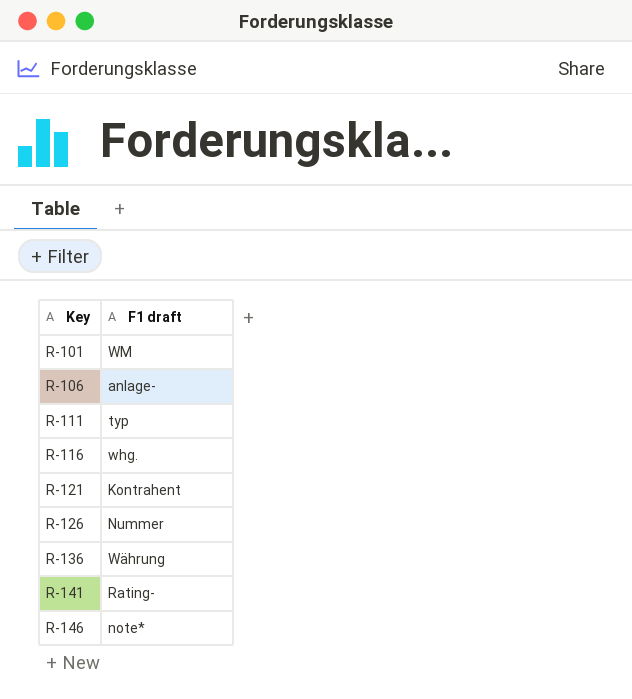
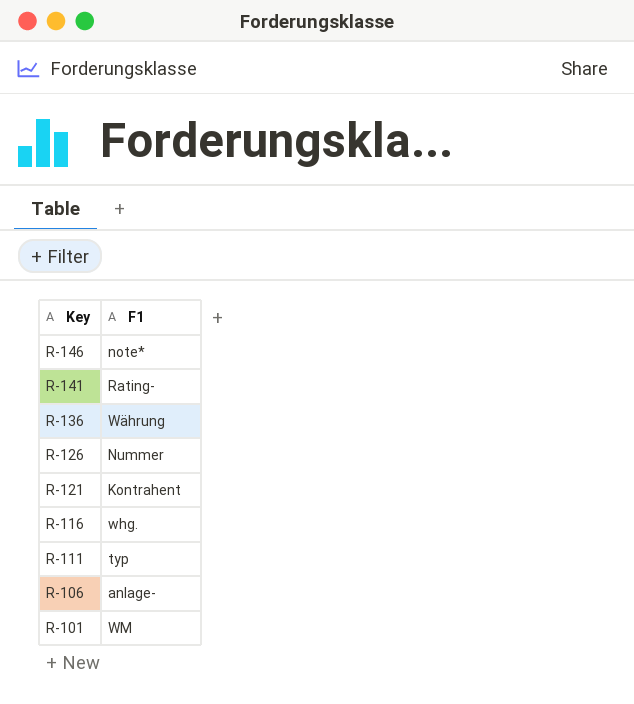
row order: Key ascending -> Key descending
column name: F1 draft -> F1

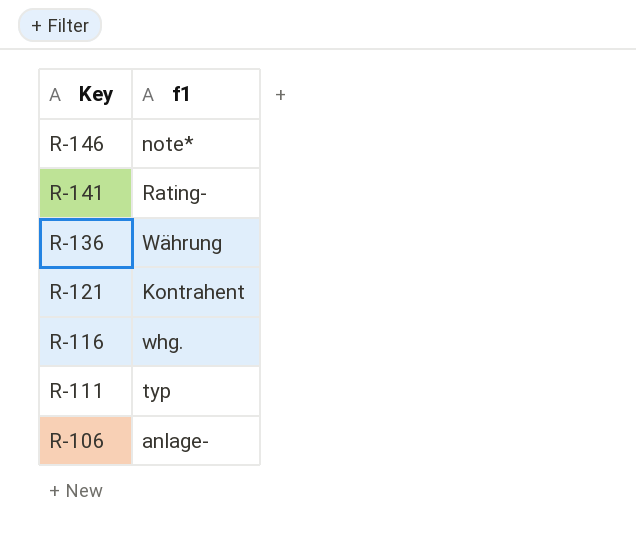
column name: F1 -> f1
row R-126: Nummer -> none
row R-101: WM -> none

